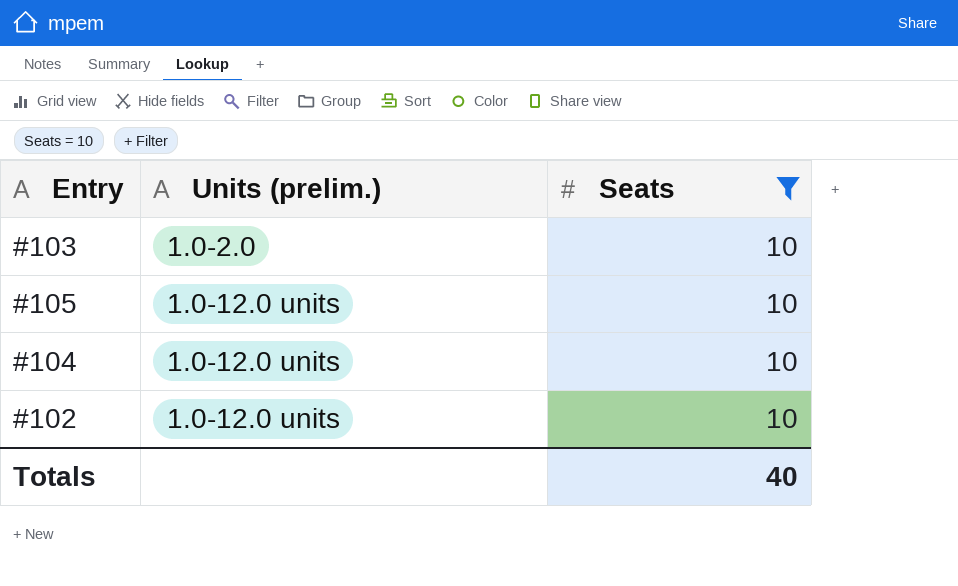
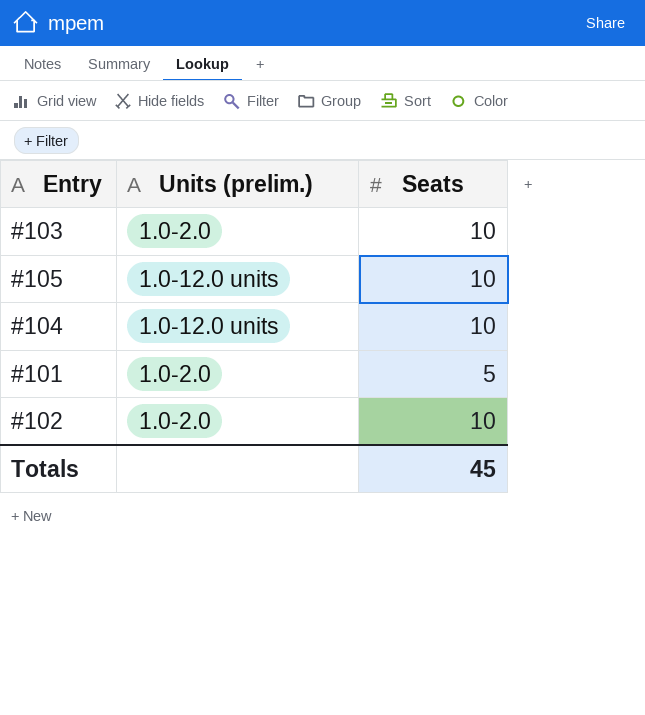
filter: Seats = 10 -> none
#102 | Units (prelim.): 1.0-12.0 units -> 1.0-2.0
Totals | Seats: 40 -> 45

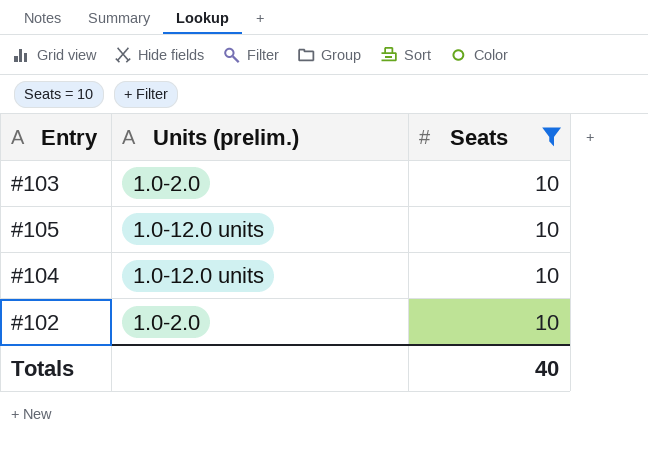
filter: none -> Seats = 10
Totals | Seats: 45 -> 40

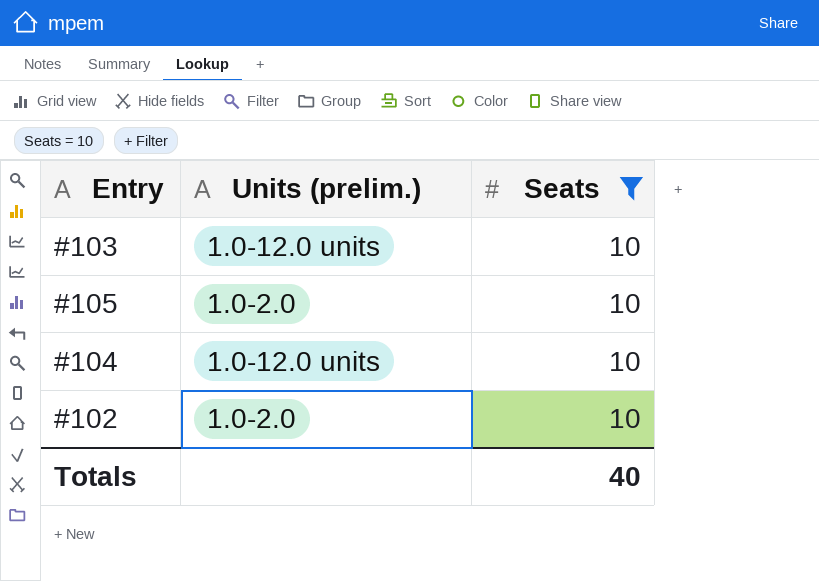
#103 | Units (prelim.): 1.0-2.0 -> 1.0-12.0 units
#105 | Units (prelim.): 1.0-12.0 units -> 1.0-2.0

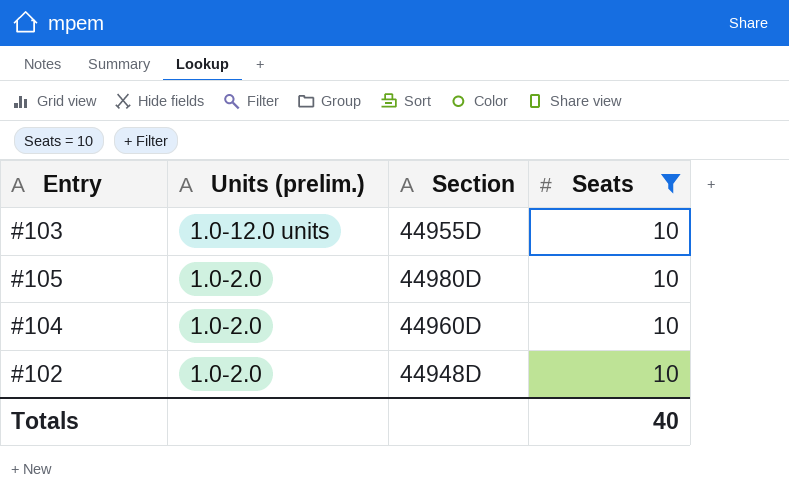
column Section | position: none -> 3
#104 | Units (prelim.): 1.0-12.0 units -> 1.0-2.0

